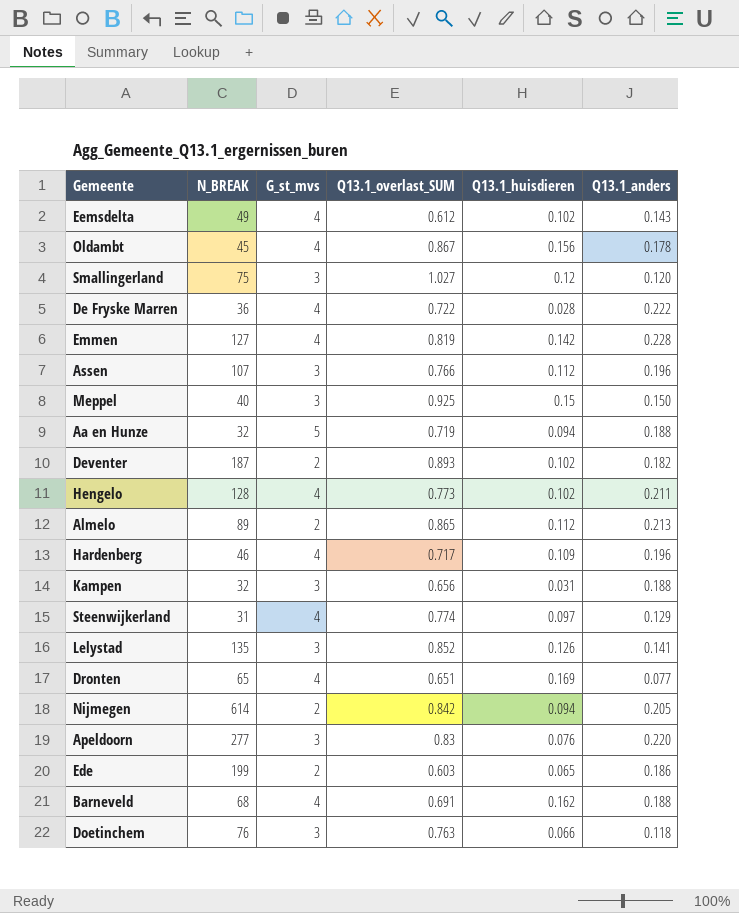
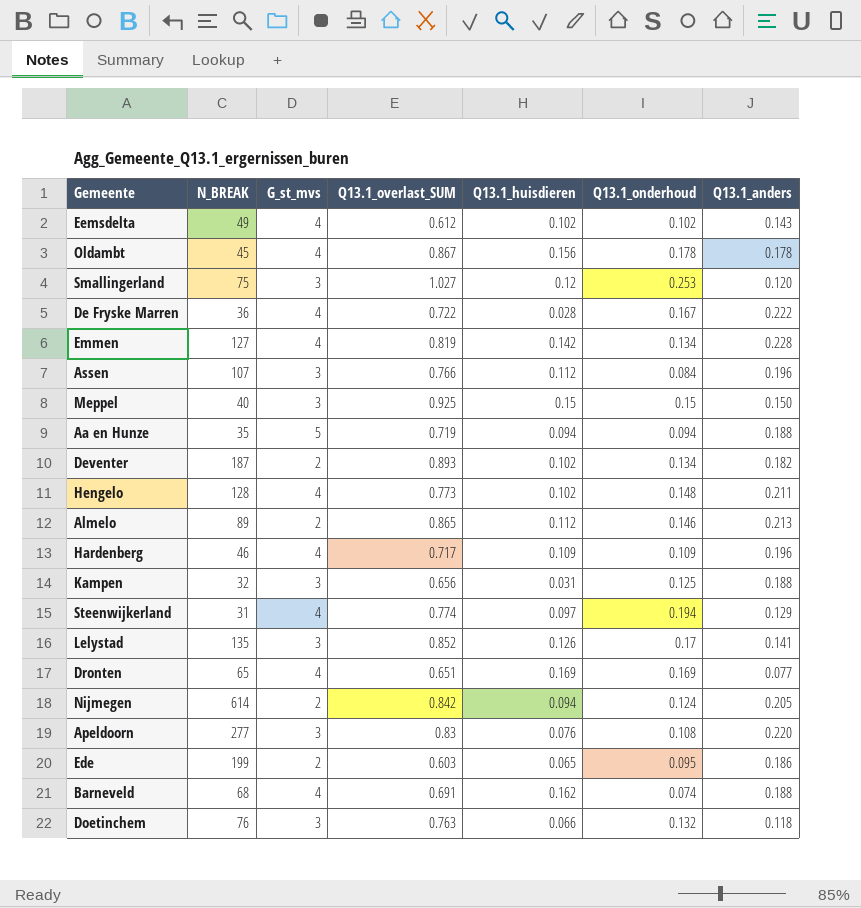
column Q13.1_onderhoud | position: none -> 6
Aa en Hunze | N_BREAK: 32 -> 35

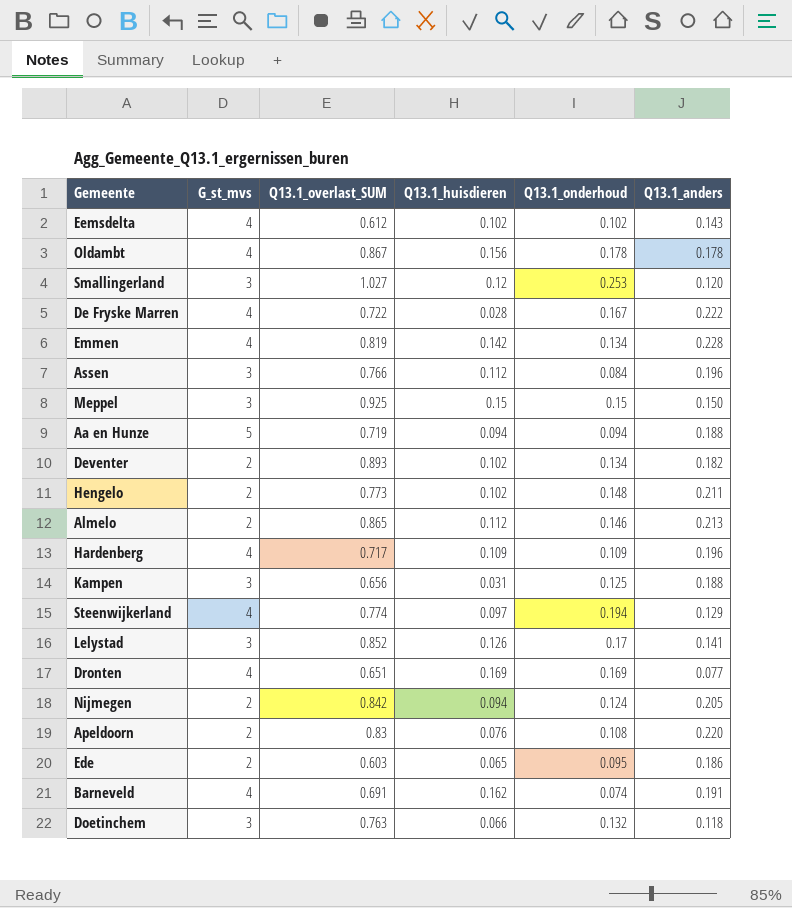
column N_BREAK | position: 2 -> none
Hengelo | G_st_mvs: 4 -> 2
Apeldoorn | G_st_mvs: 3 -> 2
Barneveld | Q13.1_anders: 0.188 -> 0.191

